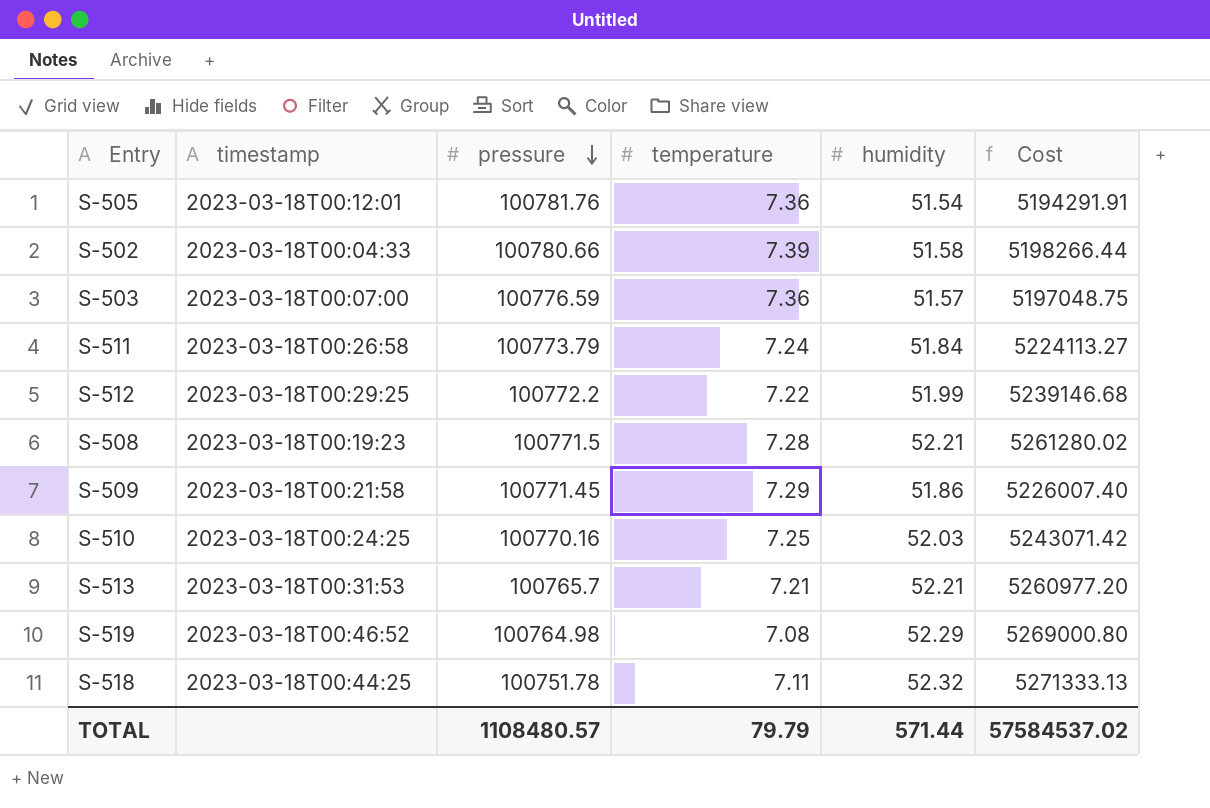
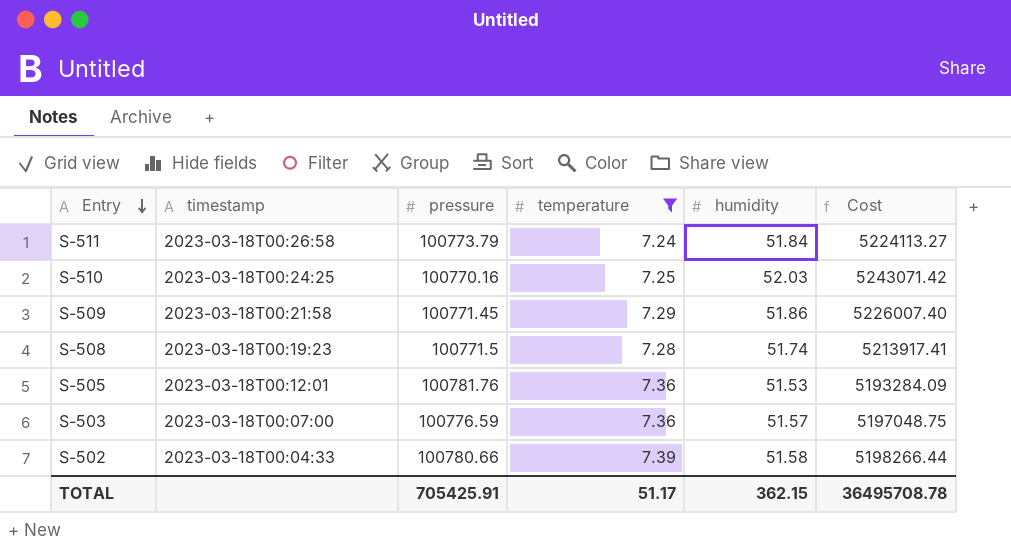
filter: none -> temperature >= 7.24
row order: pressure descending -> Entry descending
S-508 | humidity: 52.21 -> 51.74
S-508 | Cost: 5261280.02 -> 5213917.41
S-505 | humidity: 51.54 -> 51.53
S-505 | Cost: 5194291.91 -> 5193284.09
TOTAL | pressure: 1108480.57 -> 705425.91
TOTAL | temperature: 79.79 -> 51.17
TOTAL | humidity: 571.44 -> 362.15
TOTAL | Cost: 57584537.02 -> 36495708.78

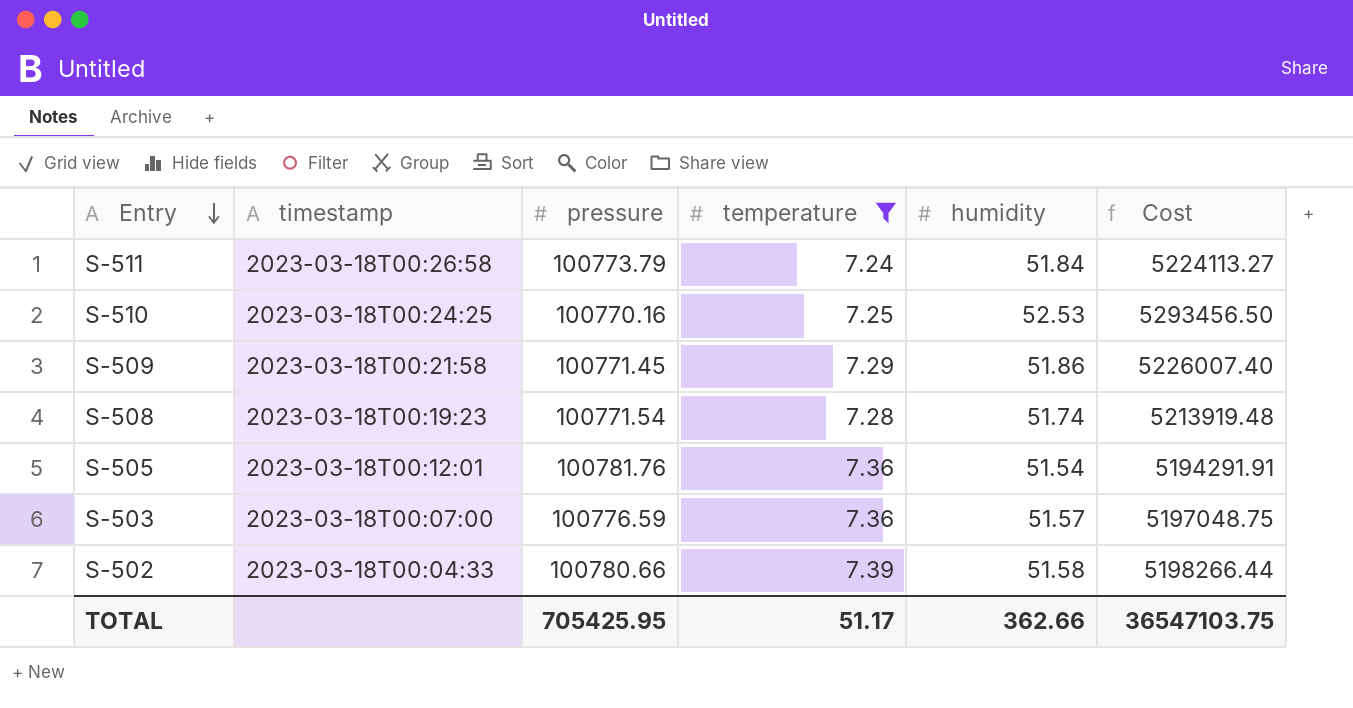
S-510 | humidity: 52.03 -> 52.53
S-510 | Cost: 5243071.42 -> 5293456.50
S-508 | pressure: 100771.5 -> 100771.54
S-508 | Cost: 5213917.41 -> 5213919.48
S-505 | humidity: 51.53 -> 51.54
S-505 | Cost: 5193284.09 -> 5194291.91
TOTAL | pressure: 705425.91 -> 705425.95
TOTAL | humidity: 362.15 -> 362.66
TOTAL | Cost: 36495708.78 -> 36547103.75

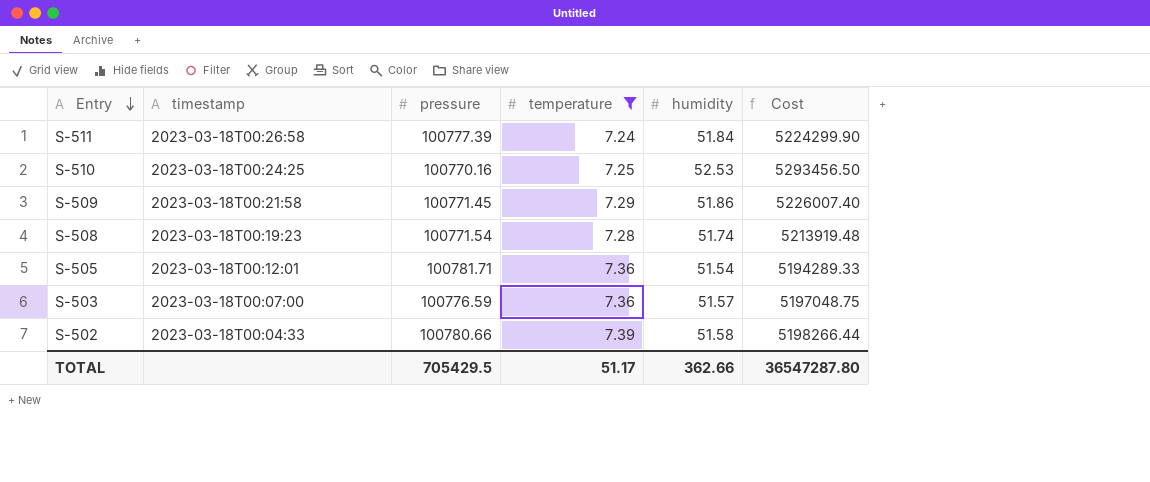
S-511 | pressure: 100773.79 -> 100777.39
S-511 | Cost: 5224113.27 -> 5224299.90
S-505 | pressure: 100781.76 -> 100781.71
S-505 | Cost: 5194291.91 -> 5194289.33
TOTAL | pressure: 705425.95 -> 705429.5
TOTAL | Cost: 36547103.75 -> 36547287.80

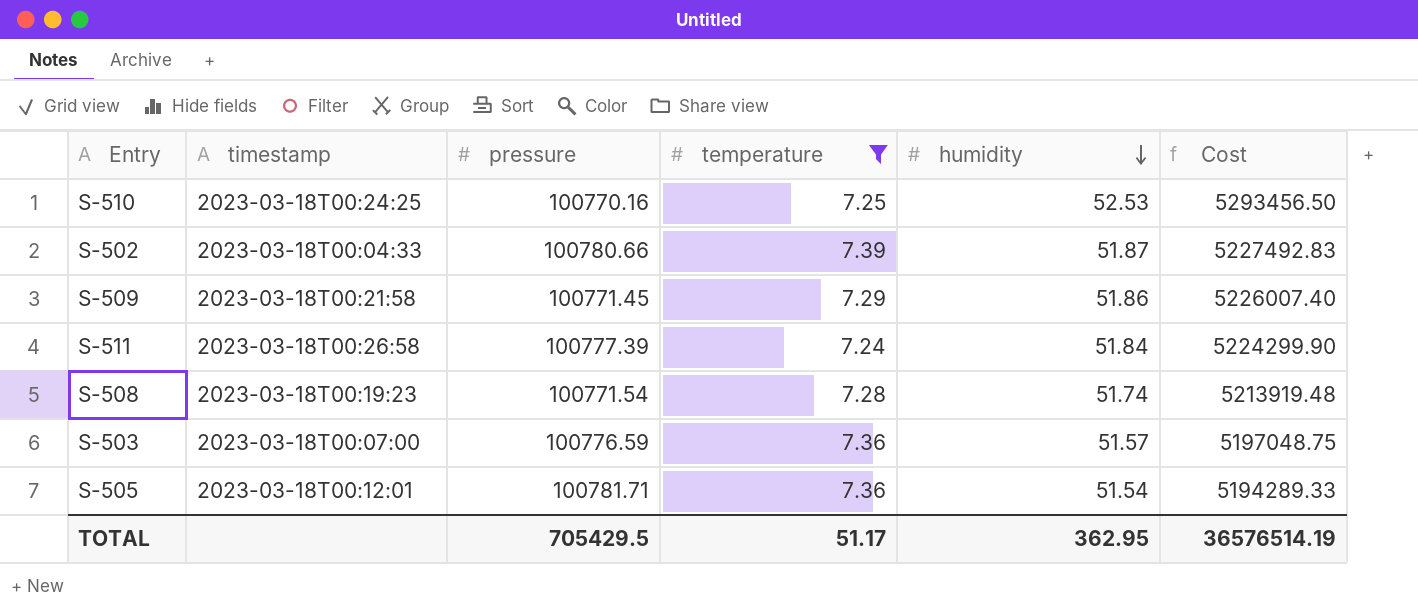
row order: Entry descending -> humidity descending
S-502 | humidity: 51.58 -> 51.87
S-502 | Cost: 5198266.44 -> 5227492.83
TOTAL | humidity: 362.66 -> 362.95
TOTAL | Cost: 36547287.80 -> 36576514.19

